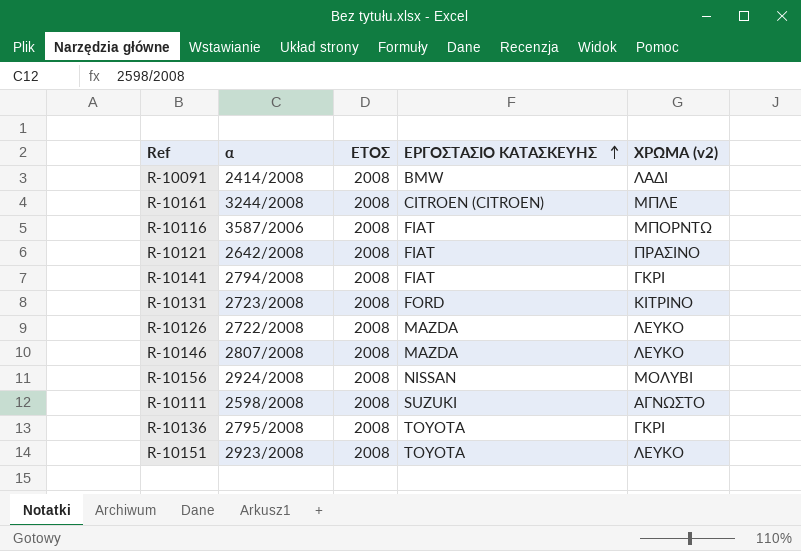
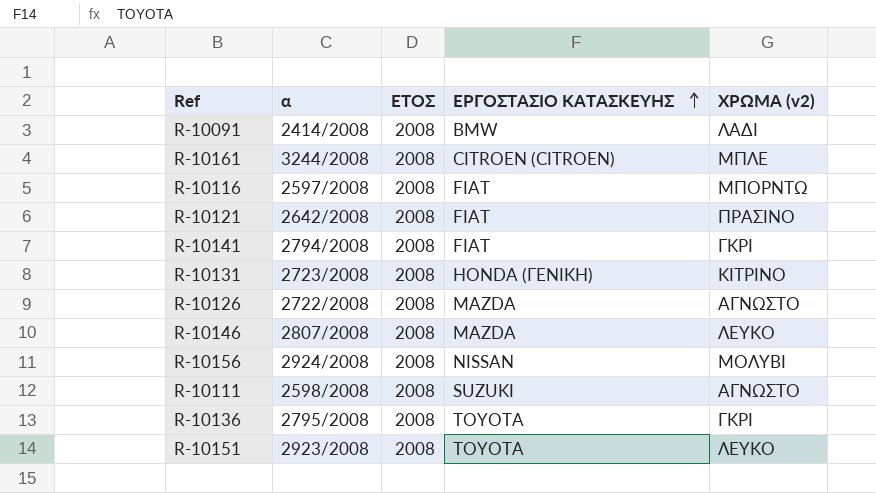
R-10116 | α: 3587/2006 -> 2597/2008
R-10131 | ΕΡΓΟΣΤΑΣΙΟ ΚΑΤΑΣΚΕΥΗΣ: FORD -> HONDA (ΓΕΝΙΚΗ)
R-10126 | ΧΡΩΜΑ (v2): ΛΕΥΚΟ -> ΑΓΝΩΣΤΟ

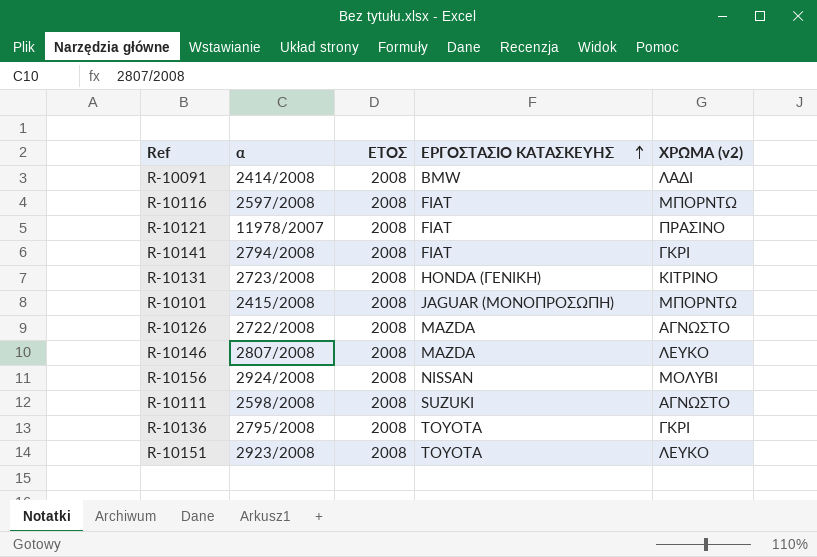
row R-10161: 3244/2008 | 2008 | CITROEN (CITROEN) | ΜΠΛΕ -> none
R-10121 | α: 2642/2008 -> 11978/2007
row R-10101: none -> 2415/2008 | 2008 | JAGUAR (ΜΟΝΟΠΡΟΣΩΠΗ) | ΜΠΟΡΝΤΩ

